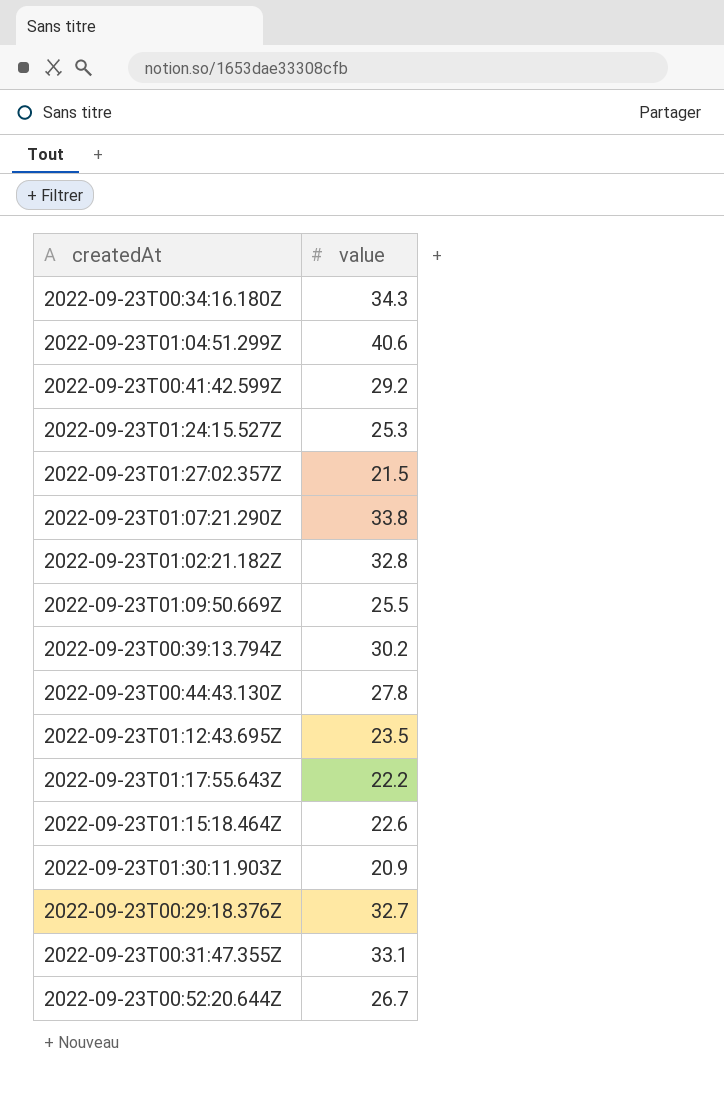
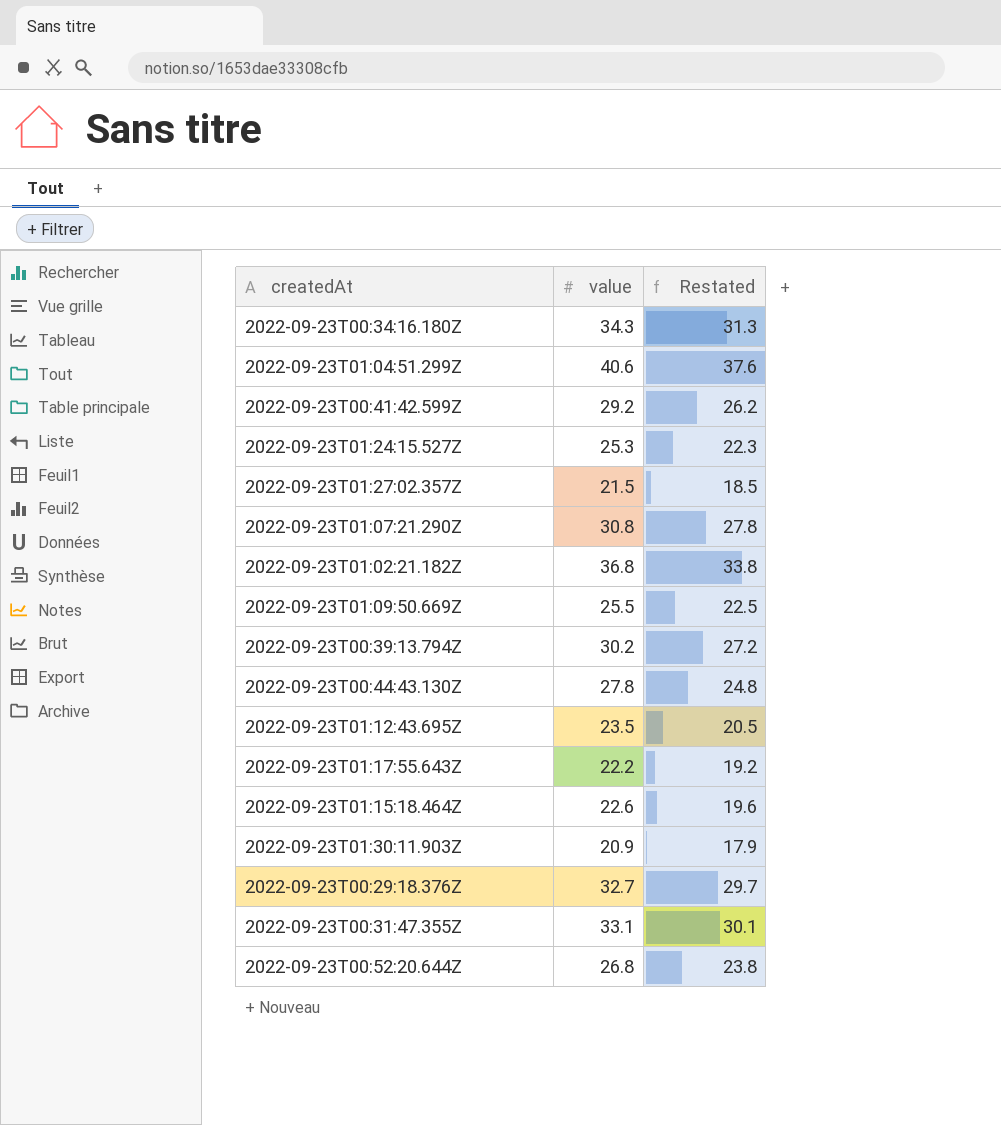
column Restated | formula: none -> [value] - 3
2022-09-23T01:07:21.290Z | value: 33.8 -> 30.8
2022-09-23T01:02:21.182Z | value: 32.8 -> 36.8
2022-09-23T00:52:20.644Z | value: 26.7 -> 26.8

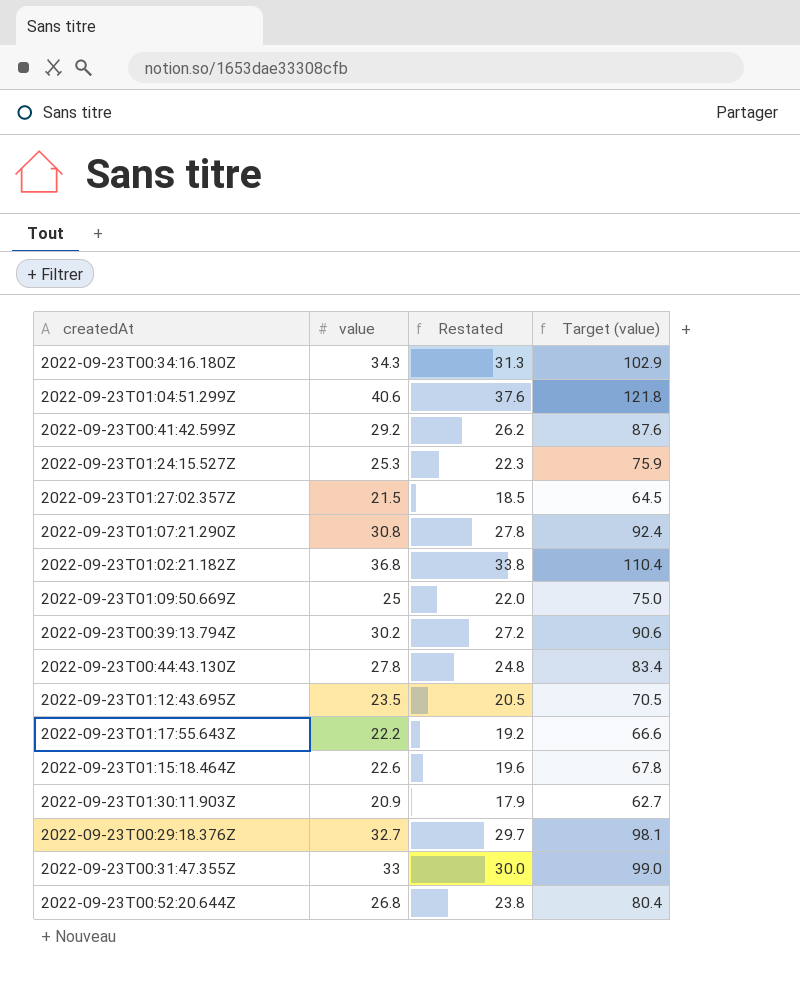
column Target (value) | formula: none -> [value] * 3
2022-09-23T01:09:50.669Z | value: 25.5 -> 25
2022-09-23T01:09:50.669Z | Restated: 22.5 -> 22.0
2022-09-23T00:31:47.355Z | value: 33.1 -> 33
2022-09-23T00:31:47.355Z | Restated: 30.1 -> 30.0

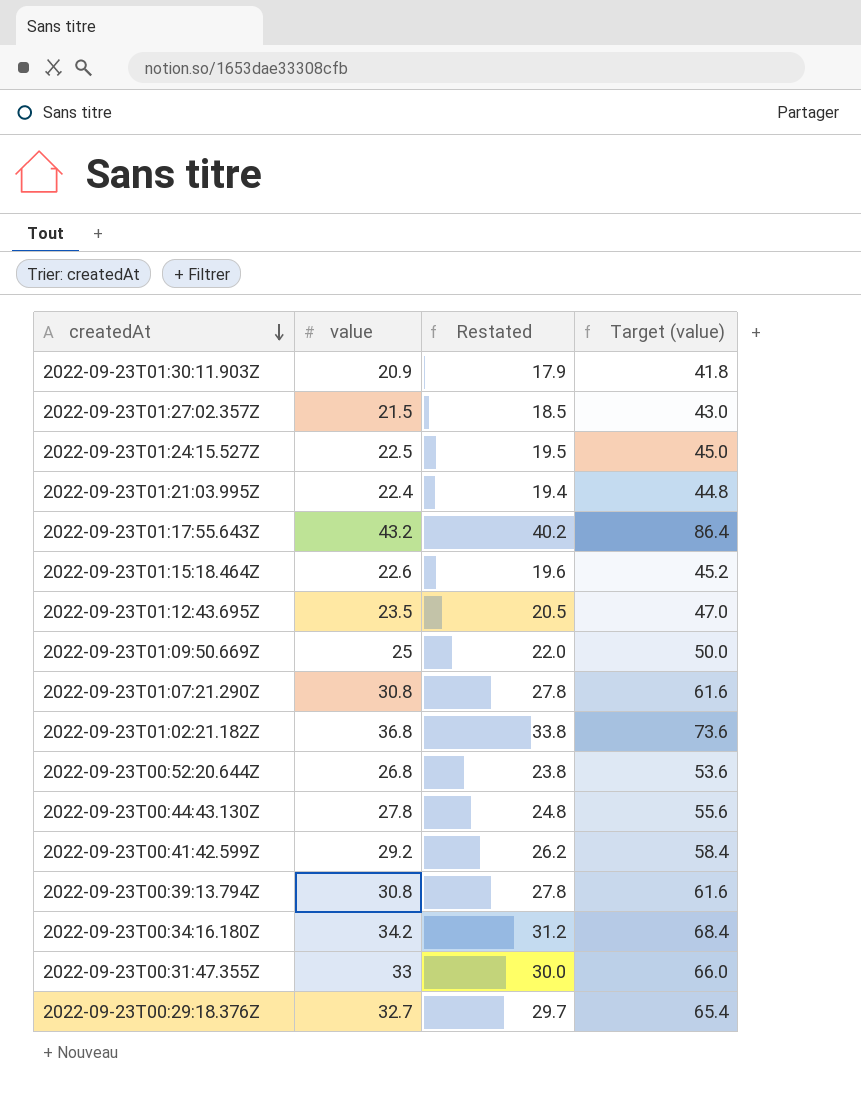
row order: none -> createdAt descending
column Target (value) | formula: [value] * 3 -> [value] * 2
row 2022-09-23T01:04:51.299Z: 40.6 | 37.6 | 121.8 -> none
2022-09-23T01:24:15.527Z | value: 25.3 -> 22.5
2022-09-23T01:24:15.527Z | Restated: 22.3 -> 19.5
row 2022-09-23T01:21:03.995Z: none -> 22.4 | 19.4 | 44.8
2022-09-23T01:17:55.643Z | value: 22.2 -> 43.2
2022-09-23T01:17:55.643Z | Restated: 19.2 -> 40.2
2022-09-23T00:39:13.794Z | value: 30.2 -> 30.8
2022-09-23T00:39:13.794Z | Restated: 27.2 -> 27.8
2022-09-23T00:34:16.180Z | value: 34.3 -> 34.2
2022-09-23T00:34:16.180Z | Restated: 31.3 -> 31.2

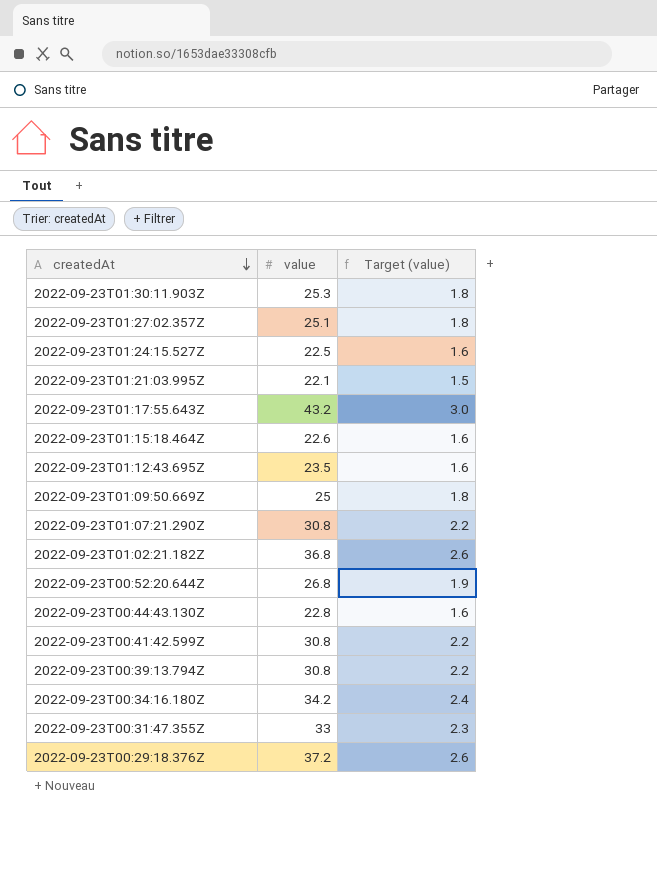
column Restated | formula: [value] - 3 -> none
column Target (value) | formula: [value] * 2 -> [value] * 0.07
2022-09-23T01:30:11.903Z | value: 20.9 -> 25.3
2022-09-23T01:27:02.357Z | value: 21.5 -> 25.1
2022-09-23T01:21:03.995Z | value: 22.4 -> 22.1
2022-09-23T00:44:43.130Z | value: 27.8 -> 22.8
2022-09-23T00:41:42.599Z | value: 29.2 -> 30.8
2022-09-23T00:29:18.376Z | value: 32.7 -> 37.2

